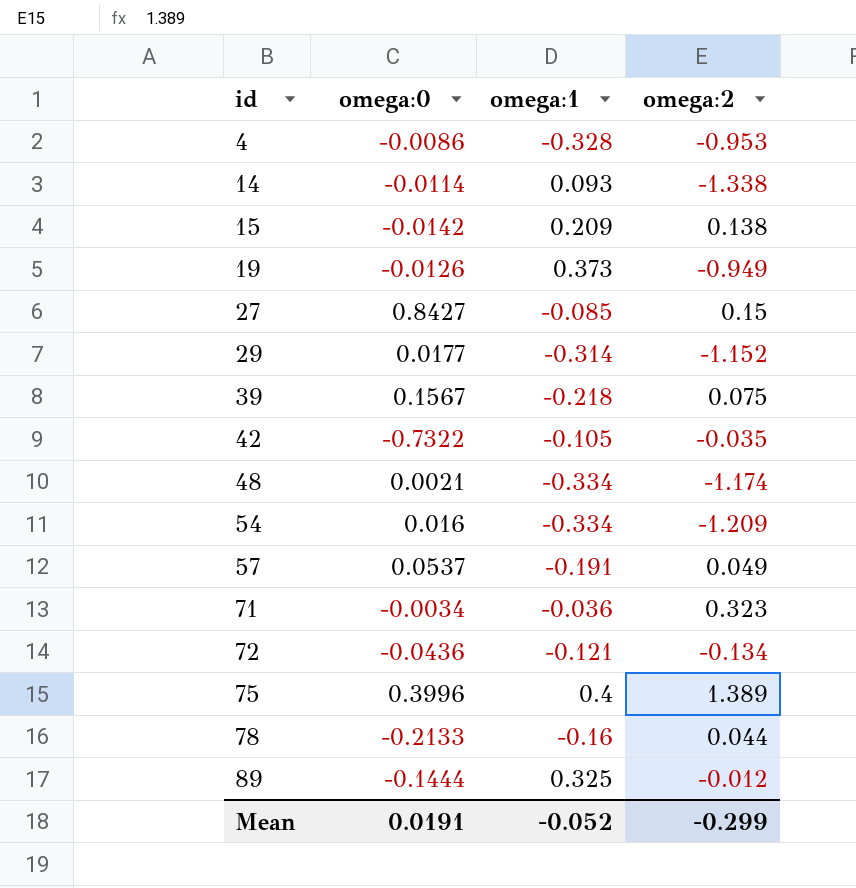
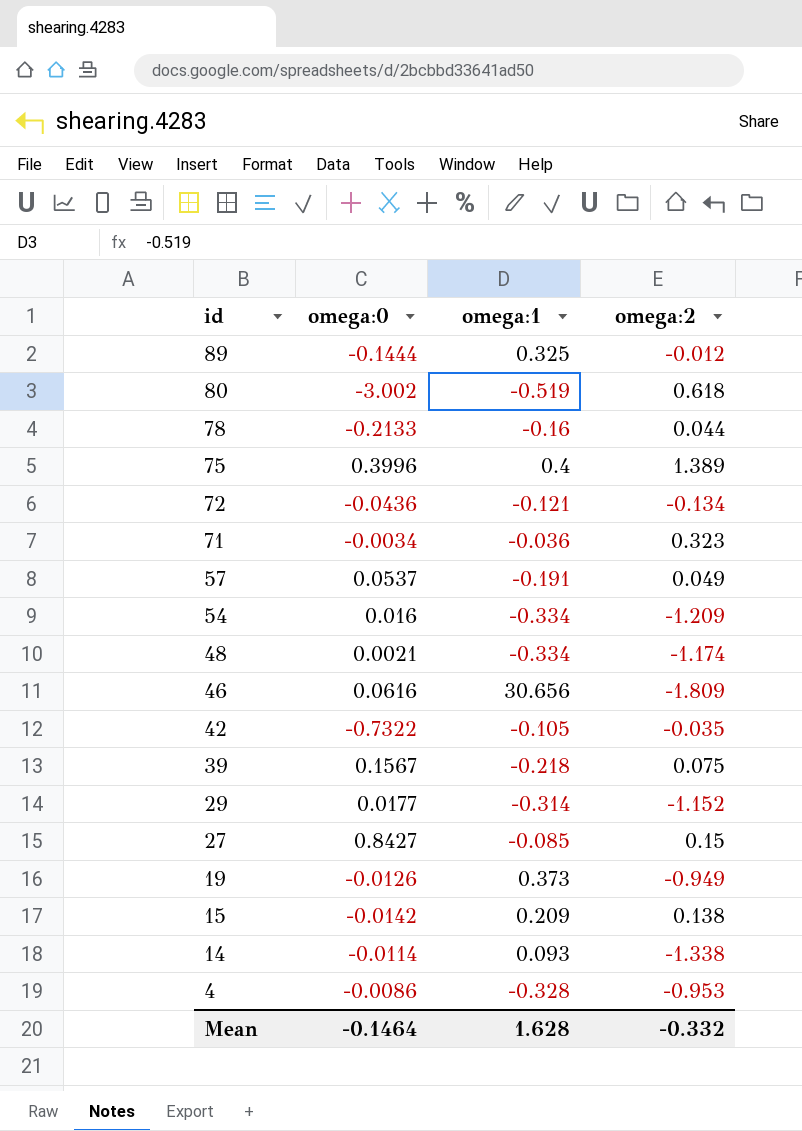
row order: id ascending -> id descending
row 80: none -> -3.002 | -0.519 | 0.618
row 46: none -> 0.0616 | 30.656 | -1.809
Mean | omega:0: 0.0191 -> -0.1464
Mean | omega:1: -0.052 -> 1.628
Mean | omega:2: -0.299 -> -0.332

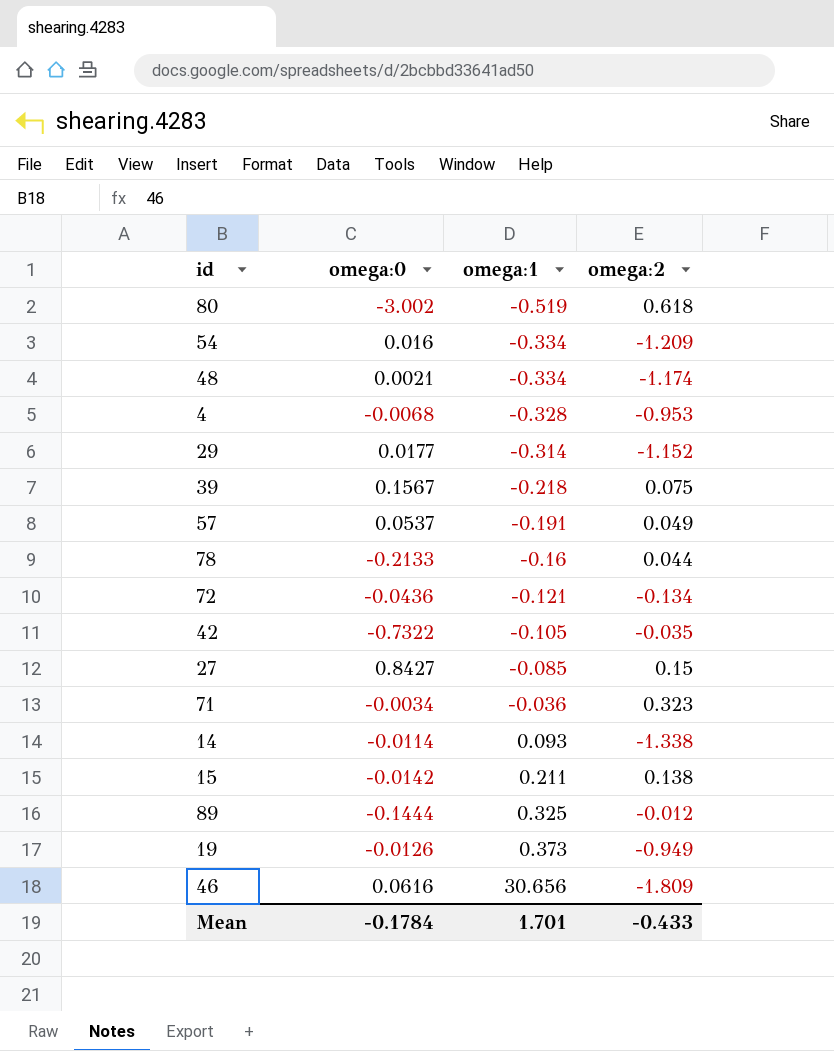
row order: id descending -> omega:1 ascending
row 75: 0.3996 | 0.4 | 1.389 -> none
4 | omega:0: -0.0086 -> -0.0068
15 | omega:1: 0.209 -> 0.211
Mean | omega:0: -0.1464 -> -0.1784
Mean | omega:1: 1.628 -> 1.701
Mean | omega:2: -0.332 -> -0.433

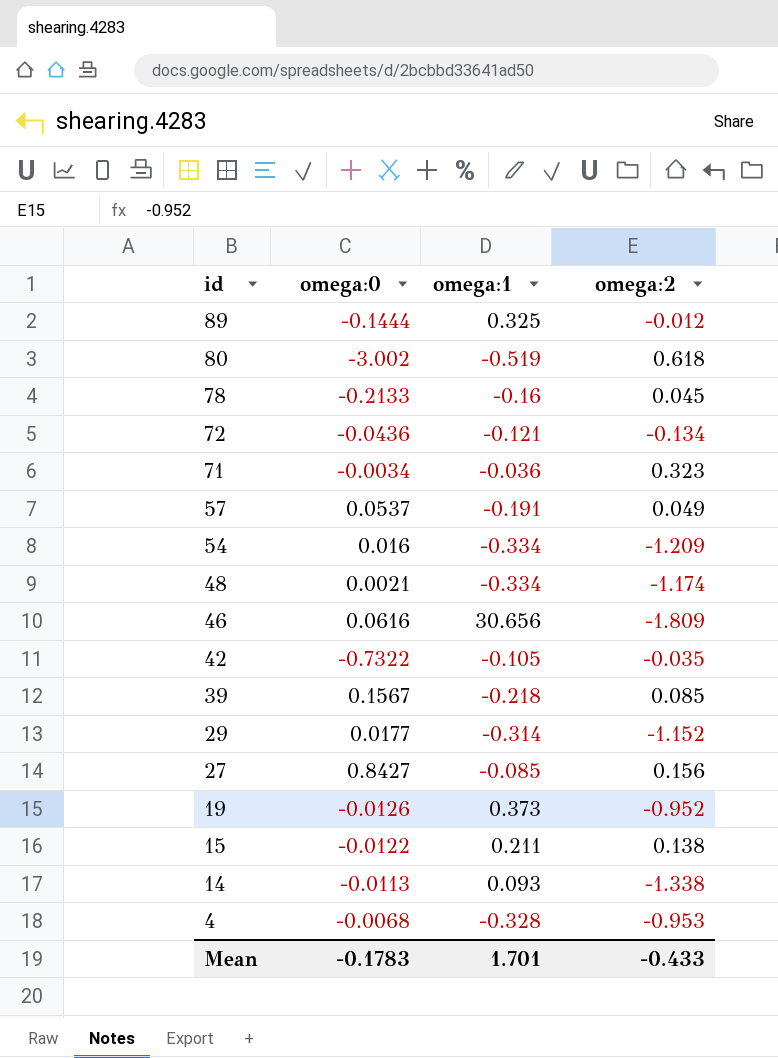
row order: omega:1 ascending -> id descending
78 | omega:2: 0.044 -> 0.045
39 | omega:2: 0.075 -> 0.085
27 | omega:2: 0.15 -> 0.156
19 | omega:2: -0.949 -> -0.952
15 | omega:0: -0.0142 -> -0.0122
14 | omega:0: -0.0114 -> -0.0113
Mean | omega:0: -0.1784 -> -0.1783

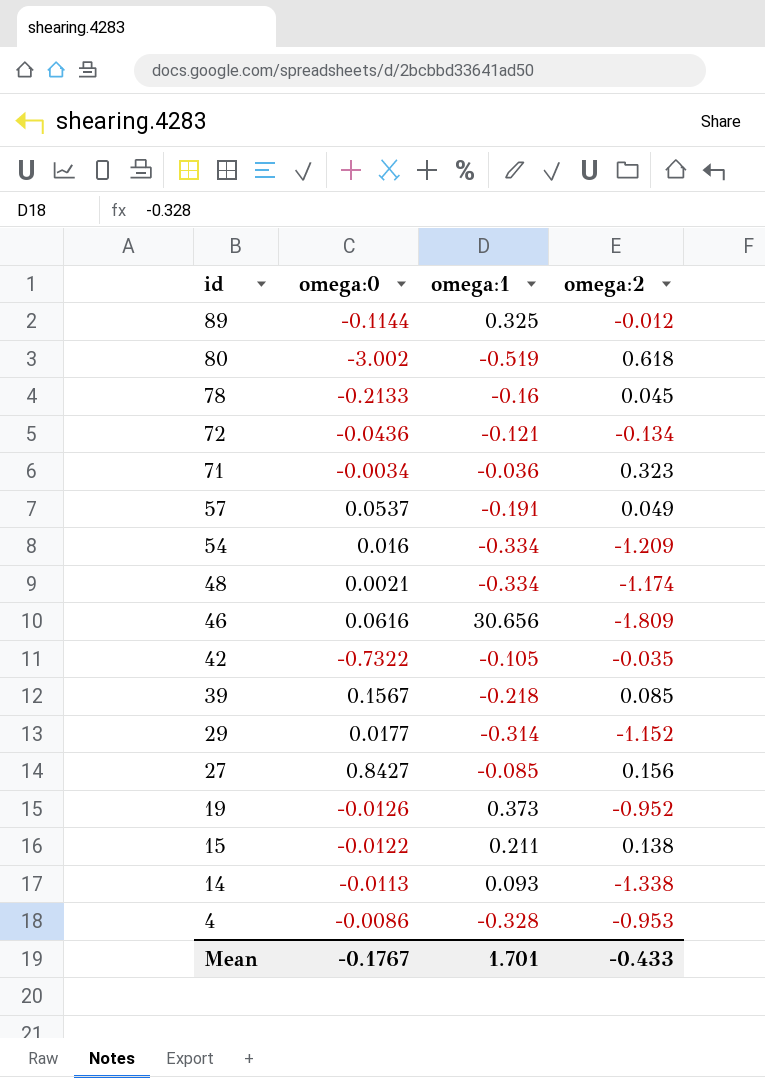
89 | omega:0: -0.1444 -> -0.1144
4 | omega:0: -0.0068 -> -0.0086
Mean | omega:0: -0.1783 -> -0.1767

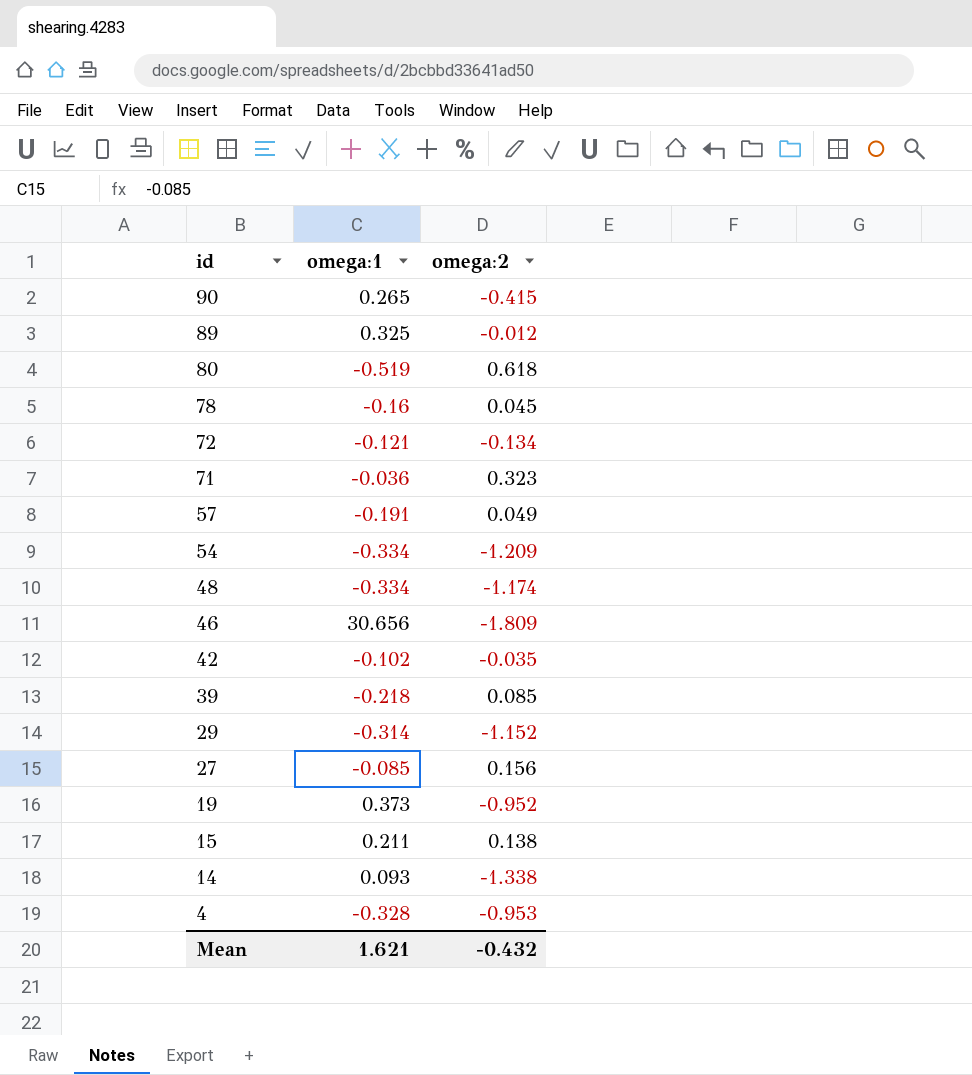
column omega:0 | position: 2 -> none
row 90: none -> 0.265 | -0.415
42 | omega:1: -0.105 -> -0.102
Mean | omega:1: 1.701 -> 1.621
Mean | omega:2: -0.433 -> -0.432

